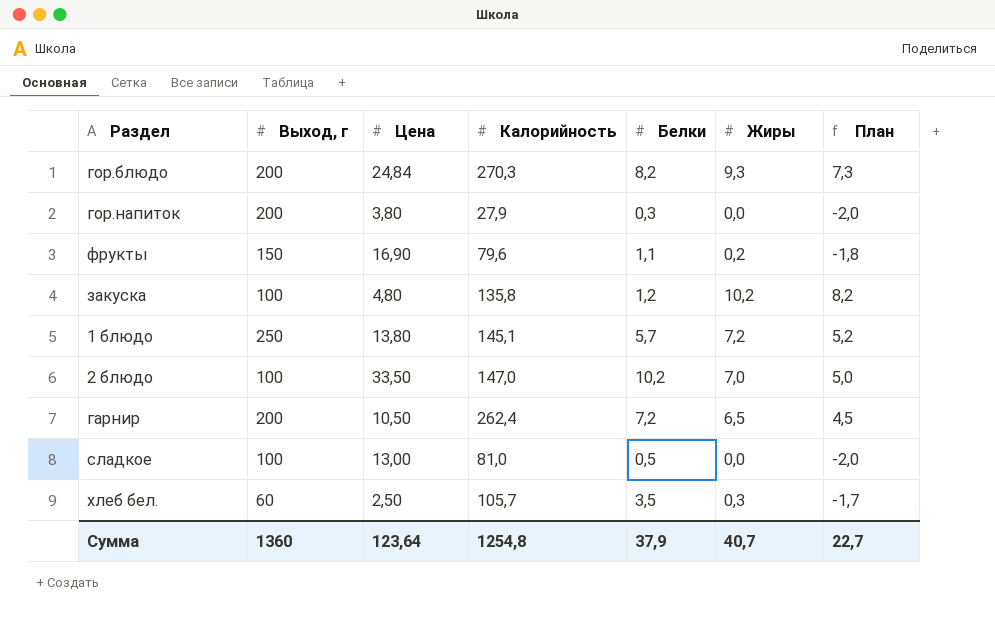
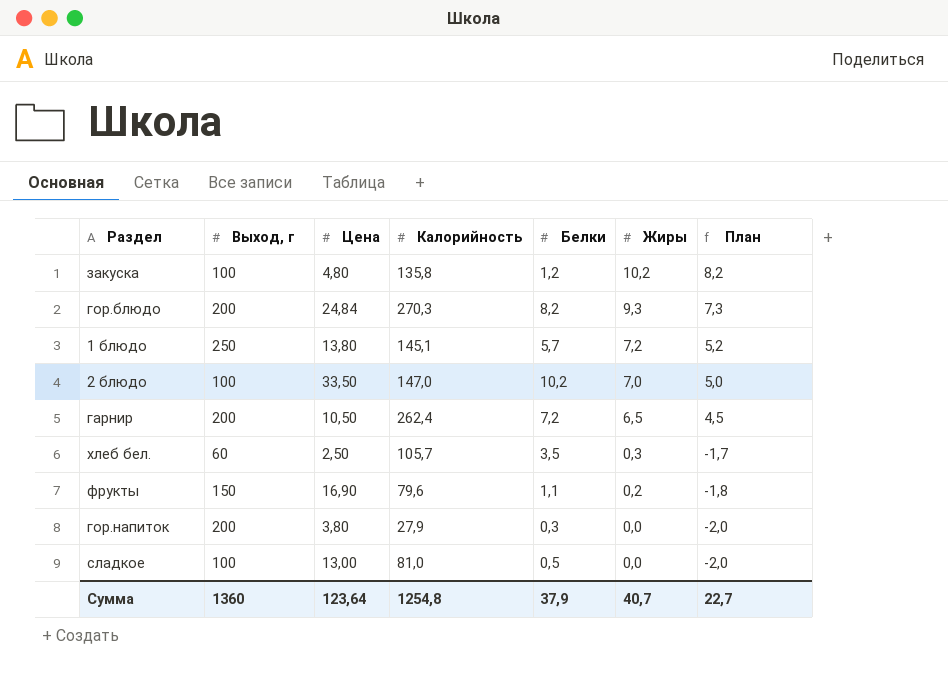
row order: none -> Жиры descending

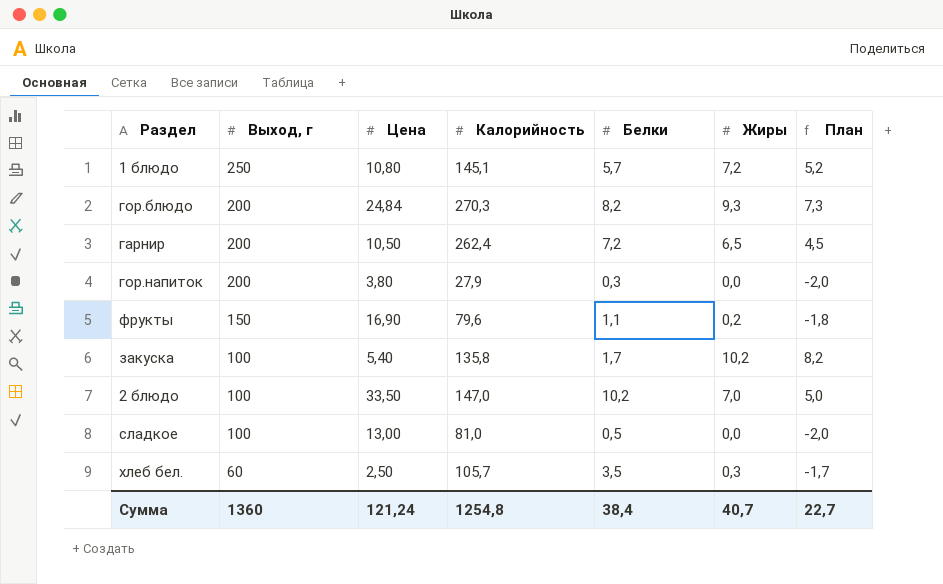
row order: Жиры descending -> Выход, г descending
1 блюдо | Цена: 13,80 -> 10,80
закуска | Цена: 4,80 -> 5,40
закуска | Белки: 1,2 -> 1,7
Сумма | Цена: 123,64 -> 121,24
Сумма | Белки: 37,9 -> 38,4

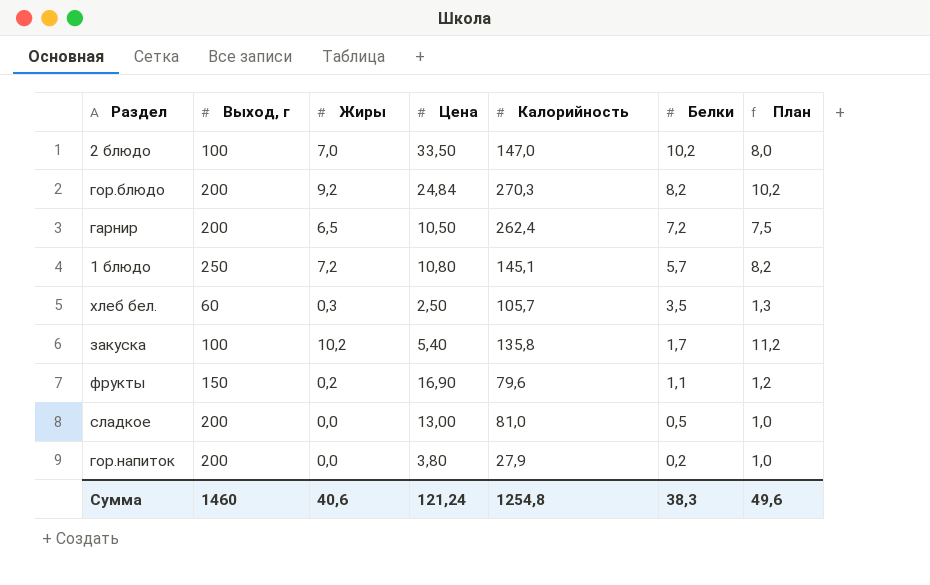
row order: Выход, г descending -> Белки descending
column Жиры | position: 6 -> 3
column План | formula: [Жиры] - 2 -> [Жиры] + 1
гор.блюдо | Жиры: 9,3 -> 9,2
сладкое | Выход, г: 100 -> 200
гор.напиток | Белки: 0,3 -> 0,2
Сумма | Выход, г: 1360 -> 1460
Сумма | Жиры: 40,7 -> 40,6
Сумма | Белки: 38,4 -> 38,3
Сумма | План: 22,7 -> 49,6

